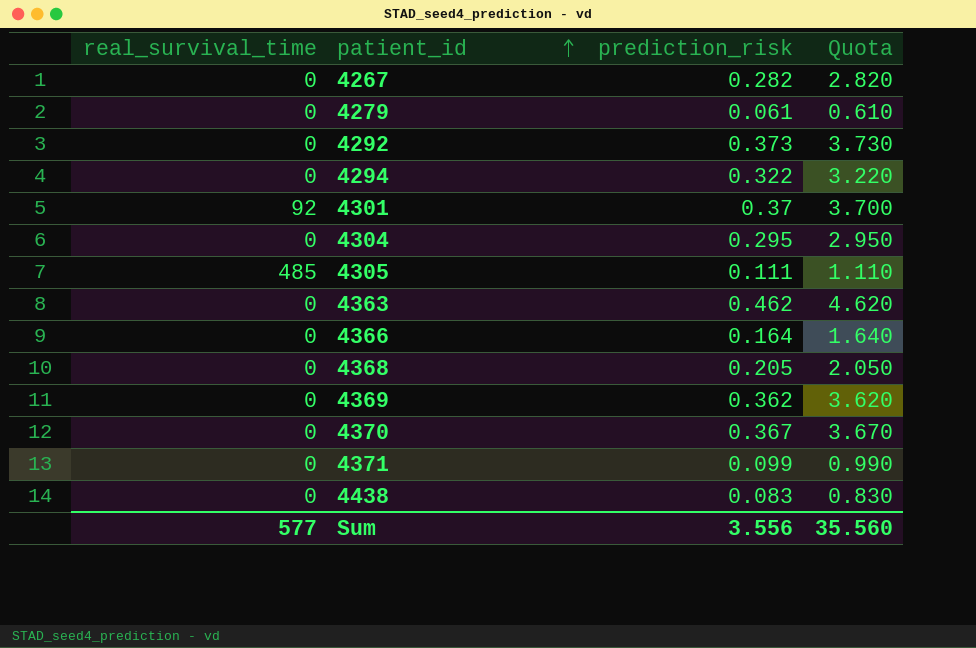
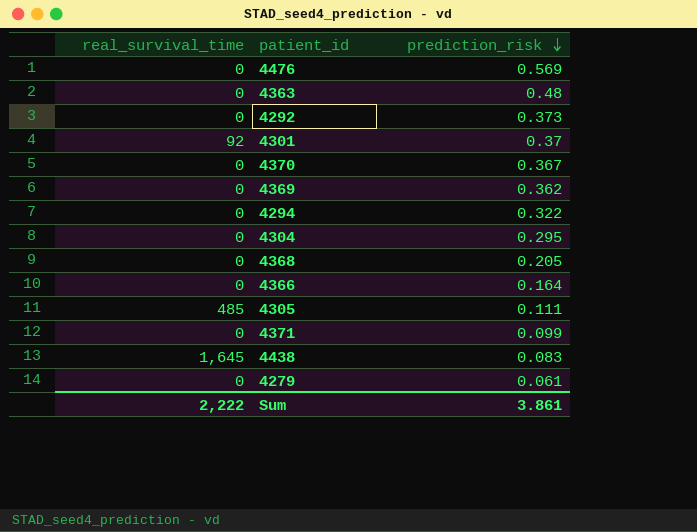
row order: patient_id ascending -> prediction_risk descending
column Quota | formula: [prediction_risk] * 10 -> none
row 4267: 0 | 0.282 | 2.820 -> none
row 4476: none -> 0 | 0.569
4363 | prediction_risk: 0.462 -> 0.48
4438 | real_survival_time: 0 -> 1,645
Sum | real_survival_time: 577 -> 2,222
Sum | prediction_risk: 3.556 -> 3.861

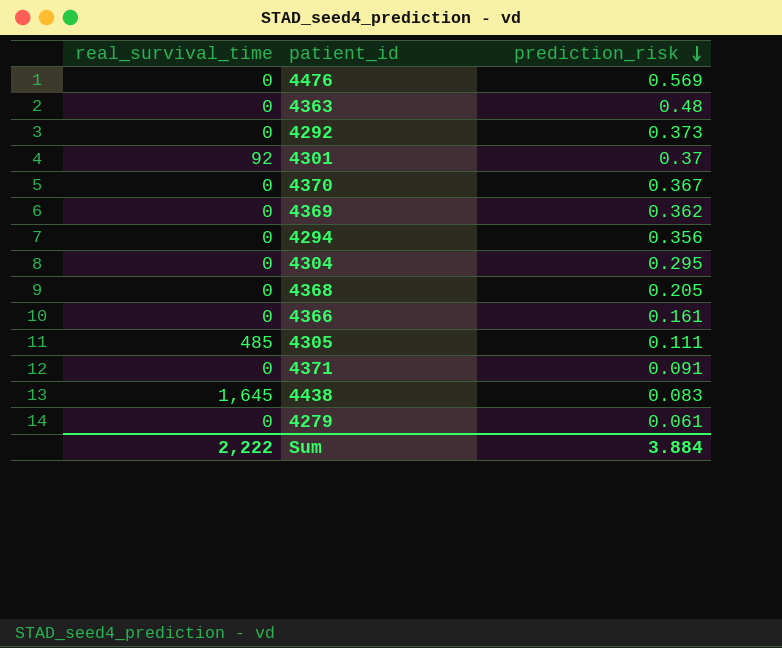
4294 | prediction_risk: 0.322 -> 0.356
4366 | prediction_risk: 0.164 -> 0.161
4371 | prediction_risk: 0.099 -> 0.091
Sum | prediction_risk: 3.861 -> 3.884

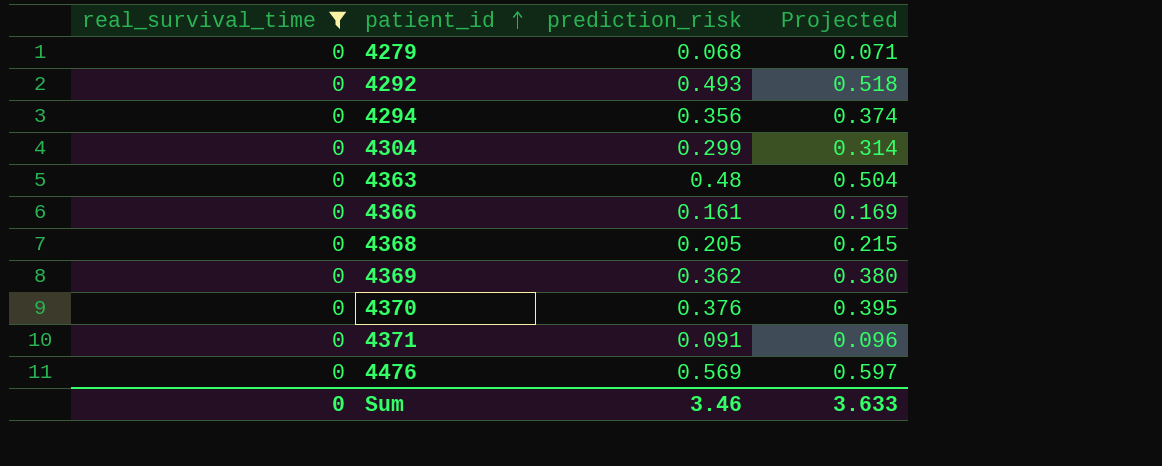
filter: none -> real_survival_time = 0
row order: prediction_risk descending -> patient_id ascending
column Projected | formula: none -> [prediction_risk] * 1.05
4279 | prediction_risk: 0.061 -> 0.068
4292 | prediction_risk: 0.373 -> 0.493
4304 | prediction_risk: 0.295 -> 0.299
4370 | prediction_risk: 0.367 -> 0.376
Sum | real_survival_time: 2,222 -> 0
Sum | prediction_risk: 3.884 -> 3.46

